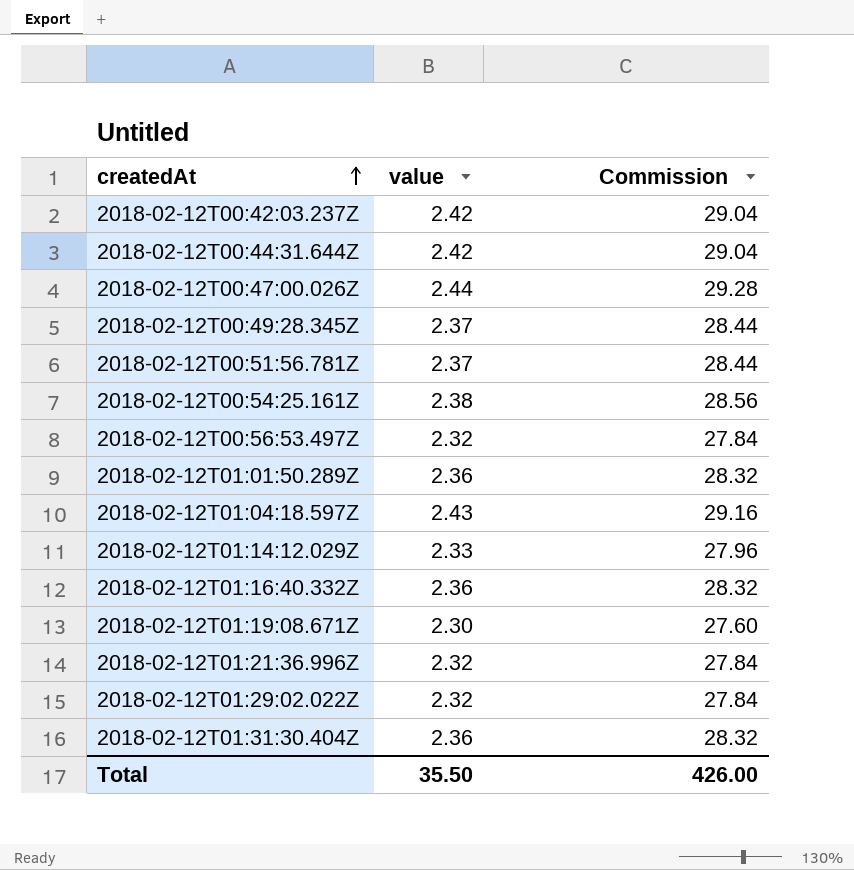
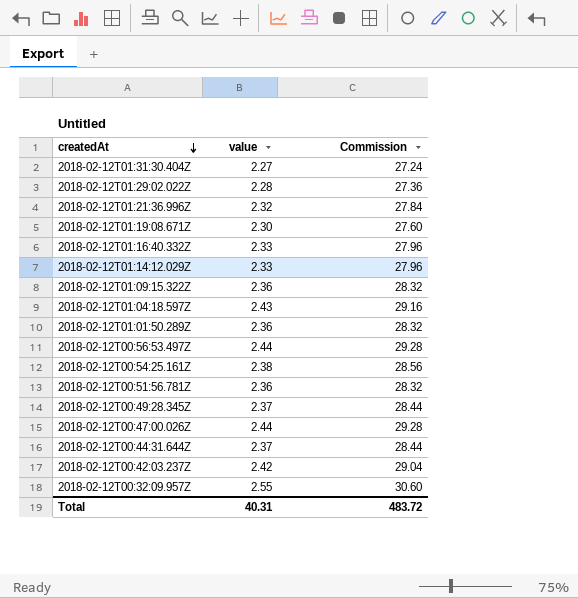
row order: createdAt ascending -> createdAt descending
2018-02-12T01:31:30.404Z | value: 2.36 -> 2.27
2018-02-12T01:31:30.404Z | Commission: 28.32 -> 27.24
2018-02-12T01:29:02.022Z | value: 2.32 -> 2.28
2018-02-12T01:29:02.022Z | Commission: 27.84 -> 27.36
2018-02-12T01:16:40.332Z | value: 2.36 -> 2.33
2018-02-12T01:16:40.332Z | Commission: 28.32 -> 27.96
row 2018-02-12T01:09:15.322Z: none -> 2.36 | 28.32
2018-02-12T00:56:53.497Z | value: 2.32 -> 2.44
2018-02-12T00:56:53.497Z | Commission: 27.84 -> 29.28
2018-02-12T00:51:56.781Z | value: 2.37 -> 2.36
2018-02-12T00:51:56.781Z | Commission: 28.44 -> 28.32
2018-02-12T00:44:31.644Z | value: 2.42 -> 2.37
2018-02-12T00:44:31.644Z | Commission: 29.04 -> 28.44
row 2018-02-12T00:32:09.957Z: none -> 2.55 | 30.60
Total | value: 35.50 -> 40.31
Total | Commission: 426.00 -> 483.72

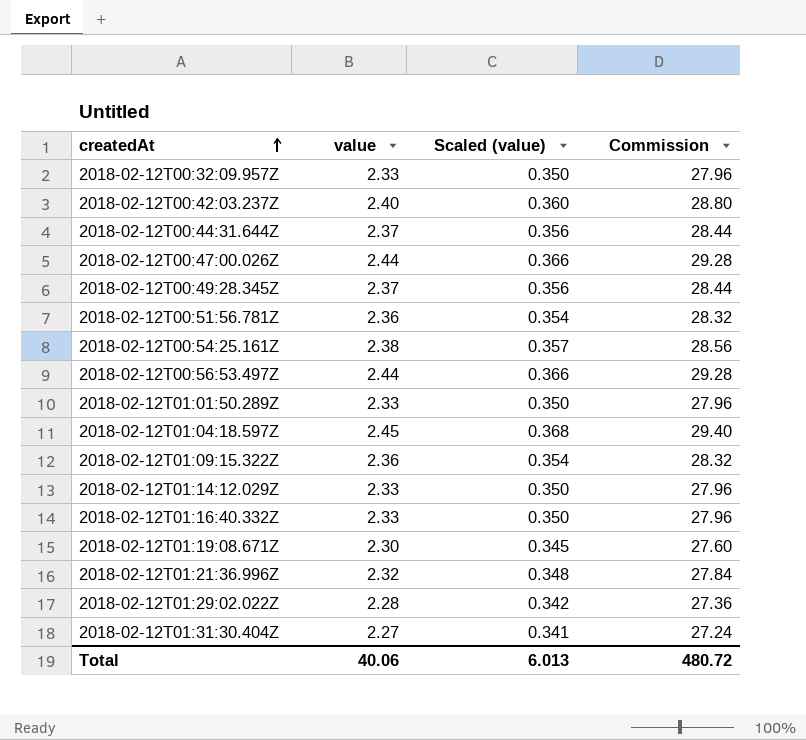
row order: createdAt descending -> createdAt ascending
column Scaled (value) | formula: none -> [value] * 0.15
2018-02-12T00:32:09.957Z | value: 2.55 -> 2.33
2018-02-12T00:32:09.957Z | Commission: 30.60 -> 27.96
2018-02-12T00:42:03.237Z | value: 2.42 -> 2.40
2018-02-12T00:42:03.237Z | Commission: 29.04 -> 28.80
2018-02-12T01:01:50.289Z | value: 2.36 -> 2.33
2018-02-12T01:01:50.289Z | Commission: 28.32 -> 27.96
2018-02-12T01:04:18.597Z | value: 2.43 -> 2.45
2018-02-12T01:04:18.597Z | Commission: 29.16 -> 29.40
Total | value: 40.31 -> 40.06
Total | Commission: 483.72 -> 480.72

